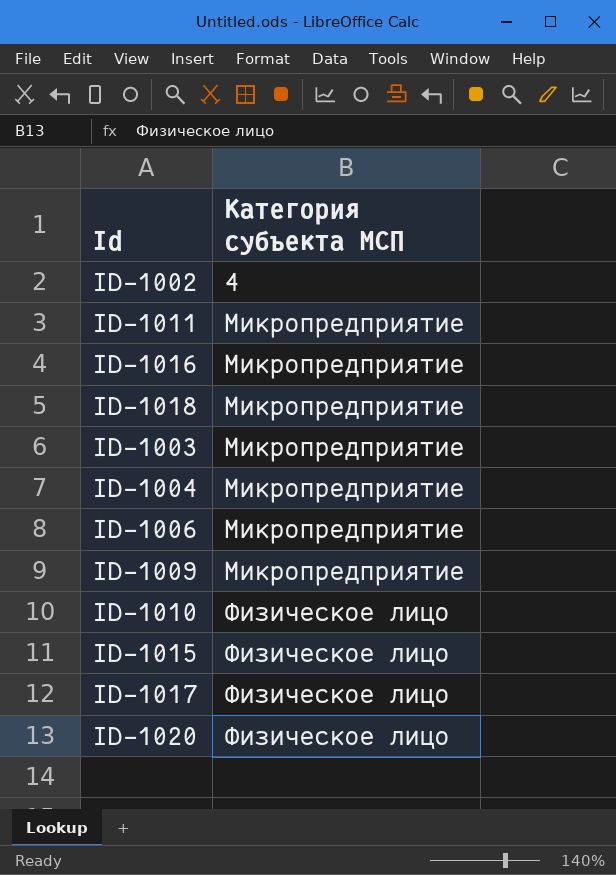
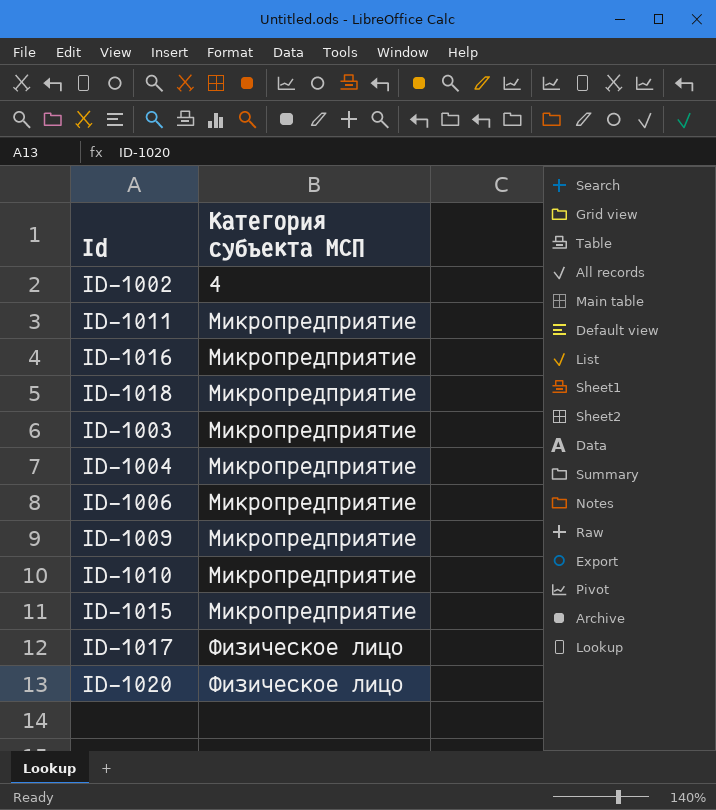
ID-1010 | Категория субъекта МСП: Физическое лицо -> Микропредприятие
ID-1015 | Категория субъекта МСП: Физическое лицо -> Микропредприятие

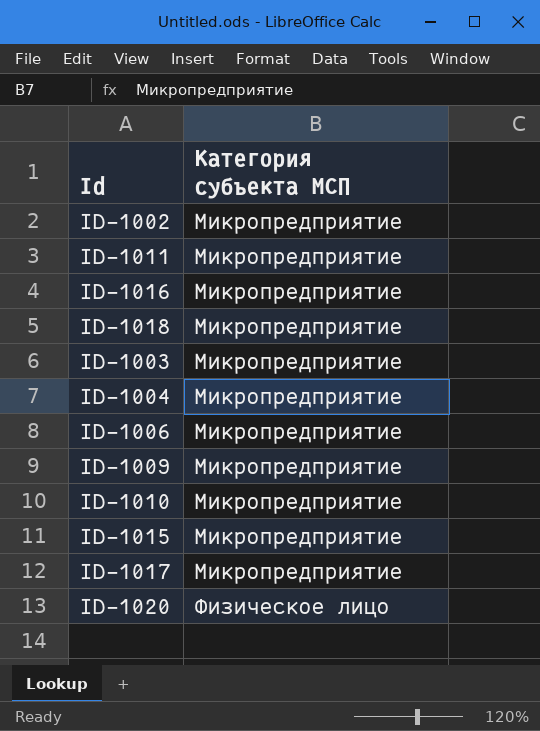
ID-1002 | Категория субъекта МСП: 4 -> Микропредприятие
ID-1017 | Категория субъекта МСП: Физическое лицо -> Микропредприятие

